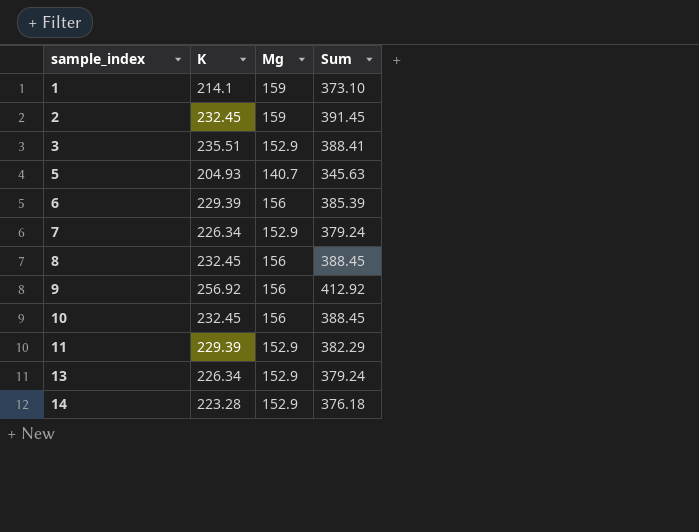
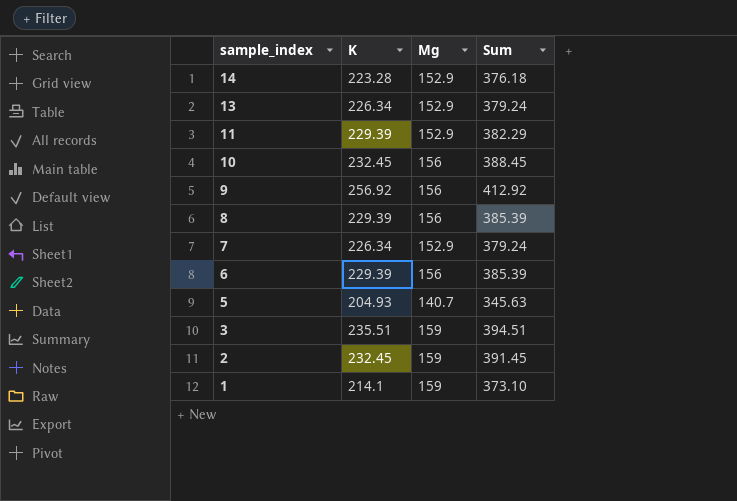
row order: sample_index ascending -> sample_index descending
8 | K: 232.45 -> 229.39
8 | Sum: 388.45 -> 385.39
3 | Mg: 152.9 -> 159
3 | Sum: 388.41 -> 394.51

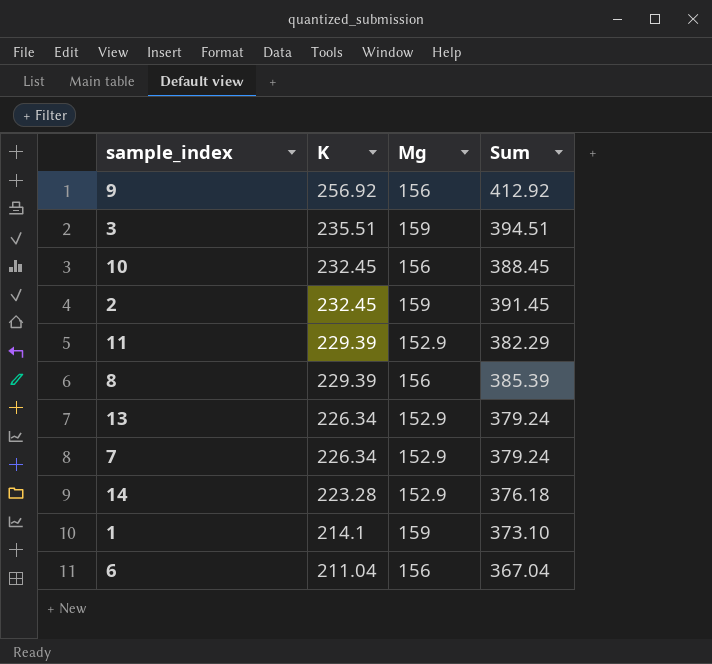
row order: sample_index descending -> K descending
row 5: 204.93 | 140.7 | 345.63 -> none
6 | K: 229.39 -> 211.04
6 | Sum: 385.39 -> 367.04

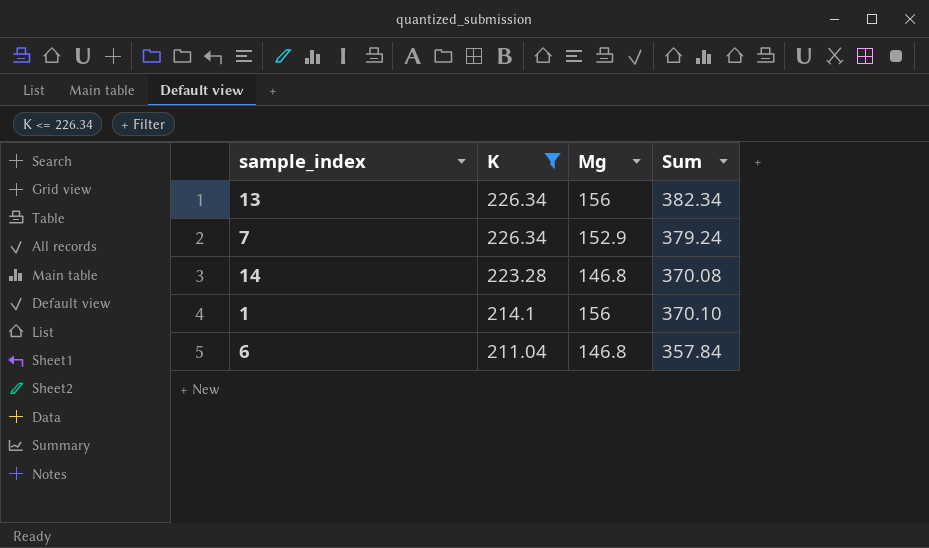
filter: none -> K <= 226.34
13 | Mg: 152.9 -> 156
13 | Sum: 379.24 -> 382.34
14 | Mg: 152.9 -> 146.8
14 | Sum: 376.18 -> 370.08
1 | Mg: 159 -> 156
1 | Sum: 373.10 -> 370.10
6 | Mg: 156 -> 146.8
6 | Sum: 367.04 -> 357.84

